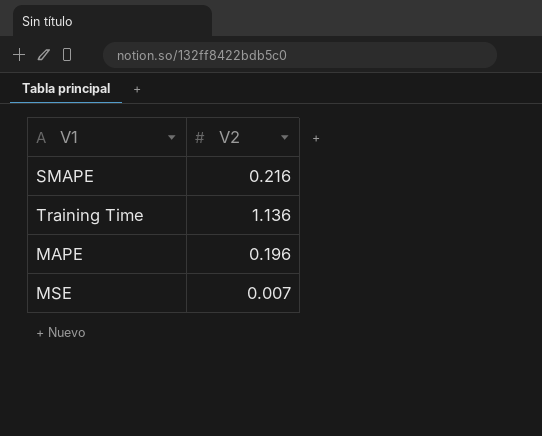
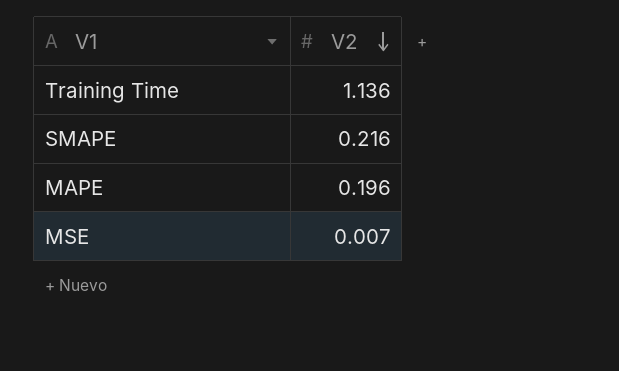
row order: none -> V2 descending

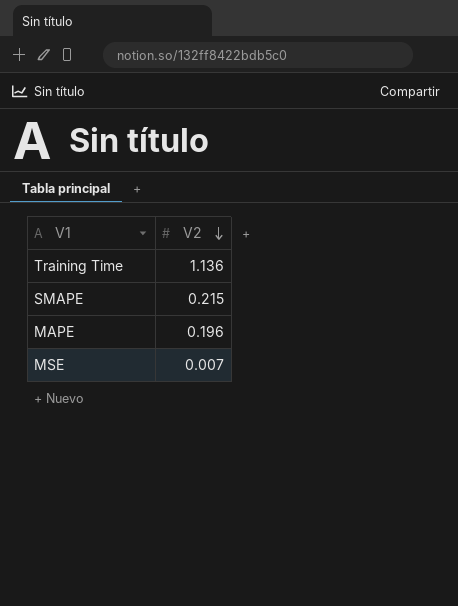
SMAPE | V2: 0.216 -> 0.215

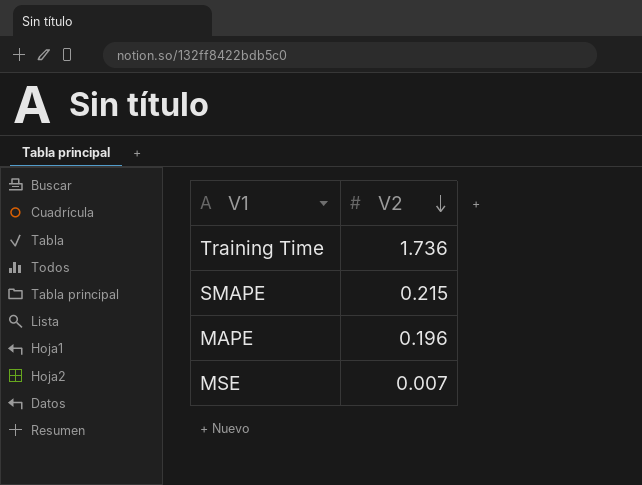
Training Time | V2: 1.136 -> 1.736

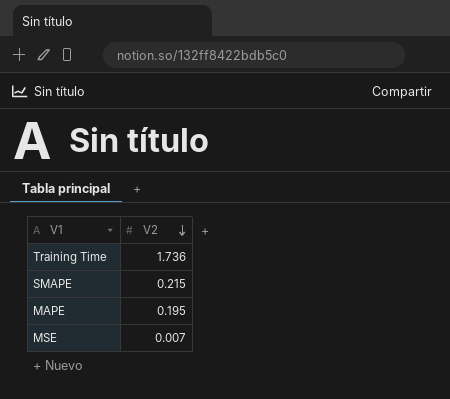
MAPE | V2: 0.196 -> 0.195

